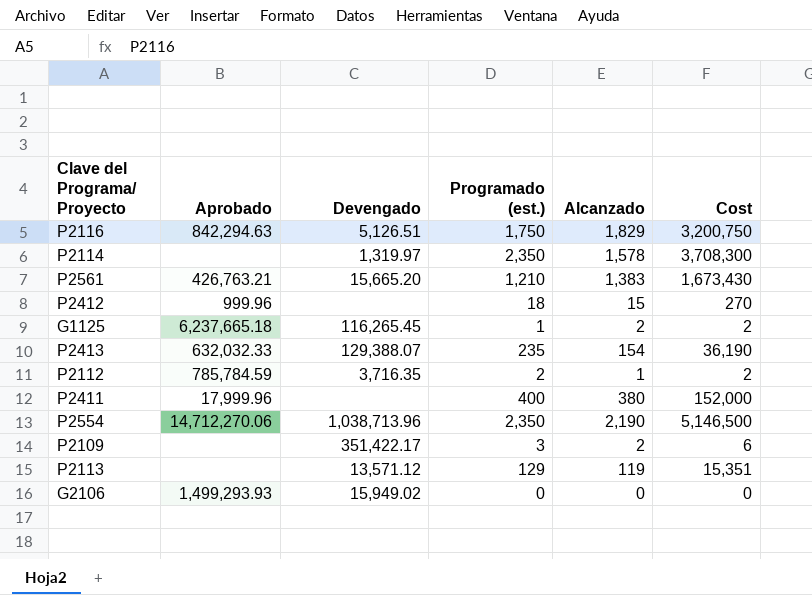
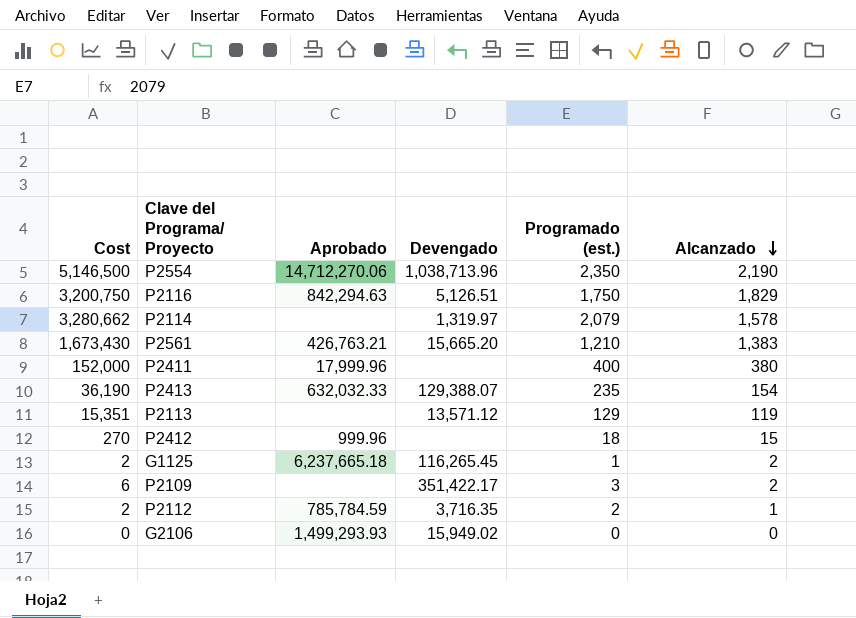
row order: none -> Alcanzado descending
column Cost | position: 6 -> 1
P2114 | Cost: 3,708,300 -> 3,280,662
P2114 | Programado (est.): 2,350 -> 2,079

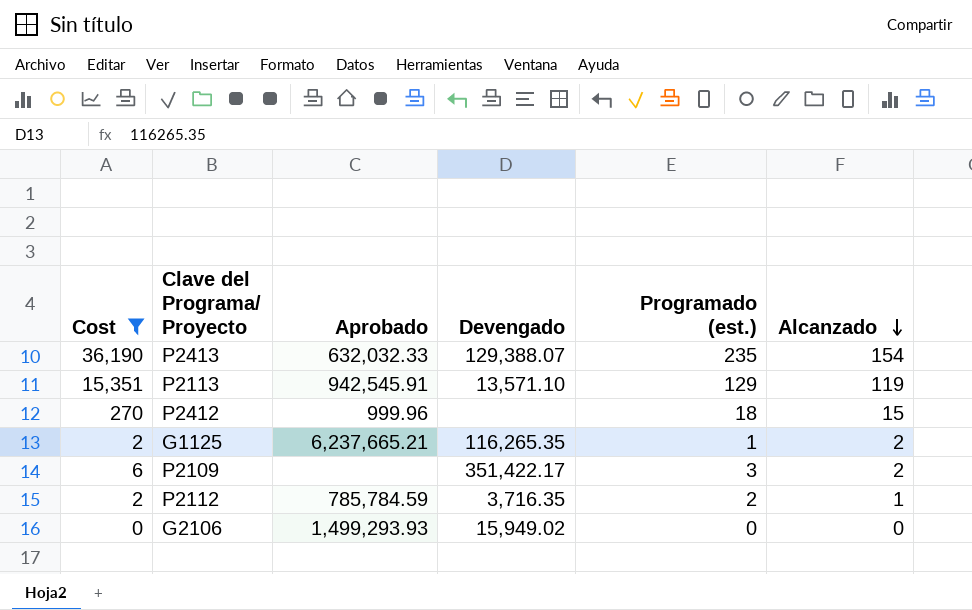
filter: none -> Cost <= 36,190
P2113 | Aprobado: none -> 942,545.91
P2113 | Devengado: 13,571.12 -> 13,571.10
G1125 | Aprobado: 6,237,665.18 -> 6,237,665.21
G1125 | Devengado: 116,265.45 -> 116,265.35

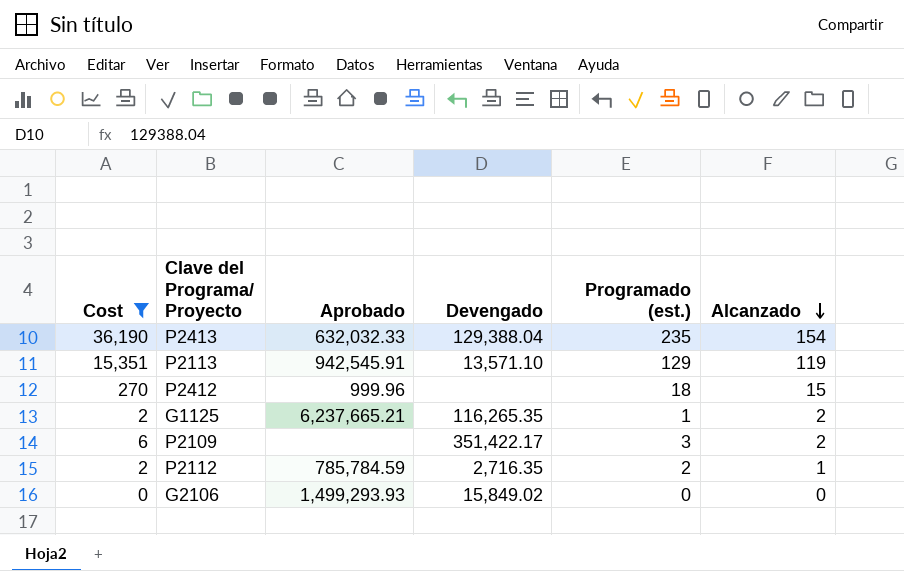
P2413 | Devengado: 129,388.07 -> 129,388.04
P2112 | Devengado: 3,716.35 -> 2,716.35
G2106 | Devengado: 15,949.02 -> 15,849.02

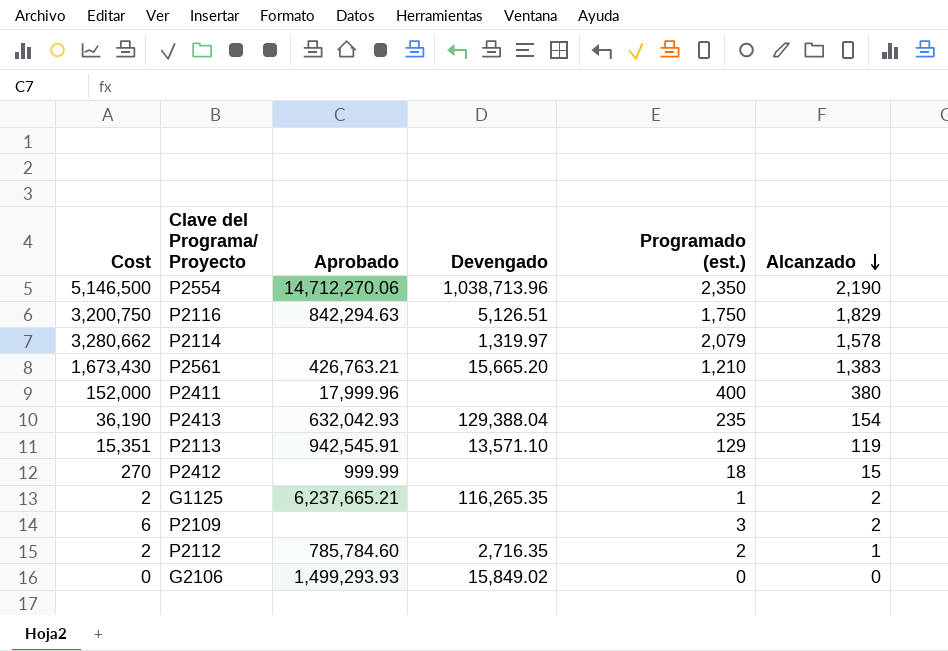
filter: Cost <= 36,190 -> none
P2413 | Aprobado: 632,032.33 -> 632,042.93
P2412 | Aprobado: 999.96 -> 999.99
P2109 | Devengado: 351,422.17 -> none
P2112 | Aprobado: 785,784.59 -> 785,784.60

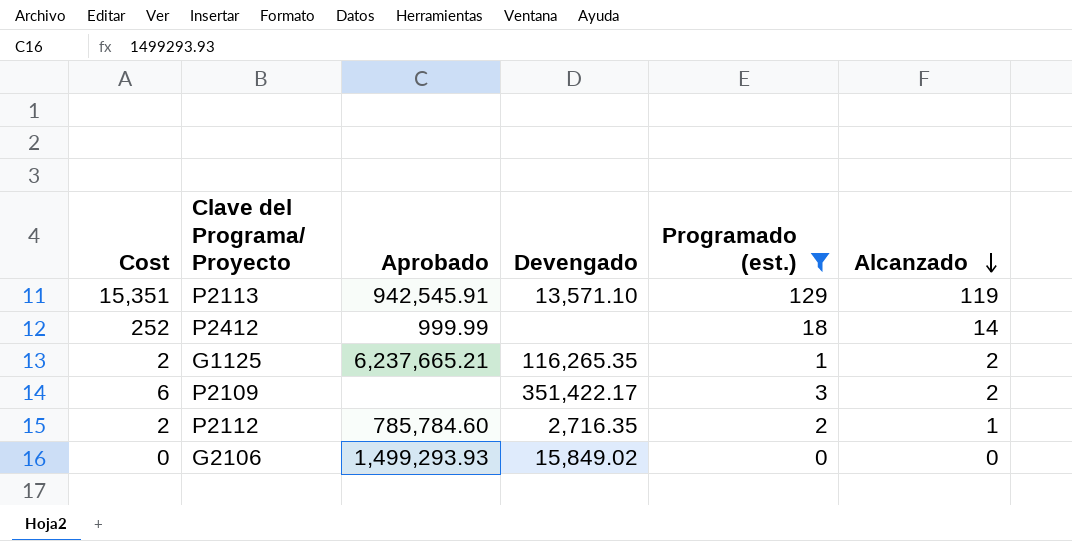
filter: none -> Programado (est.) <= 129
P2412 | Cost: 270 -> 252
P2412 | Alcanzado: 15 -> 14
P2109 | Devengado: none -> 351,422.17

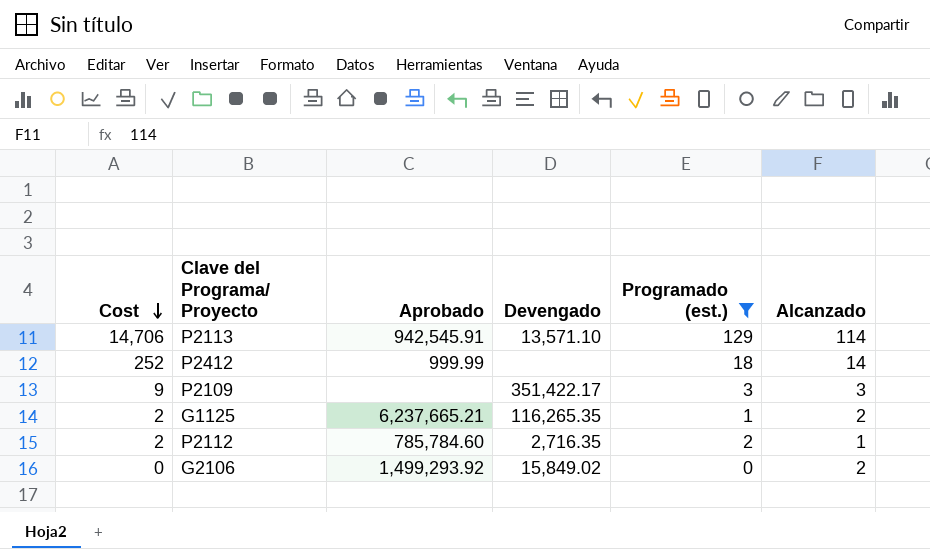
row order: Alcanzado descending -> Cost descending
P2113 | Cost: 15,351 -> 14,706
P2113 | Alcanzado: 119 -> 114
P2109 | Cost: 6 -> 9
P2109 | Alcanzado: 2 -> 3
G2106 | Aprobado: 1,499,293.93 -> 1,499,293.92
G2106 | Alcanzado: 0 -> 2

